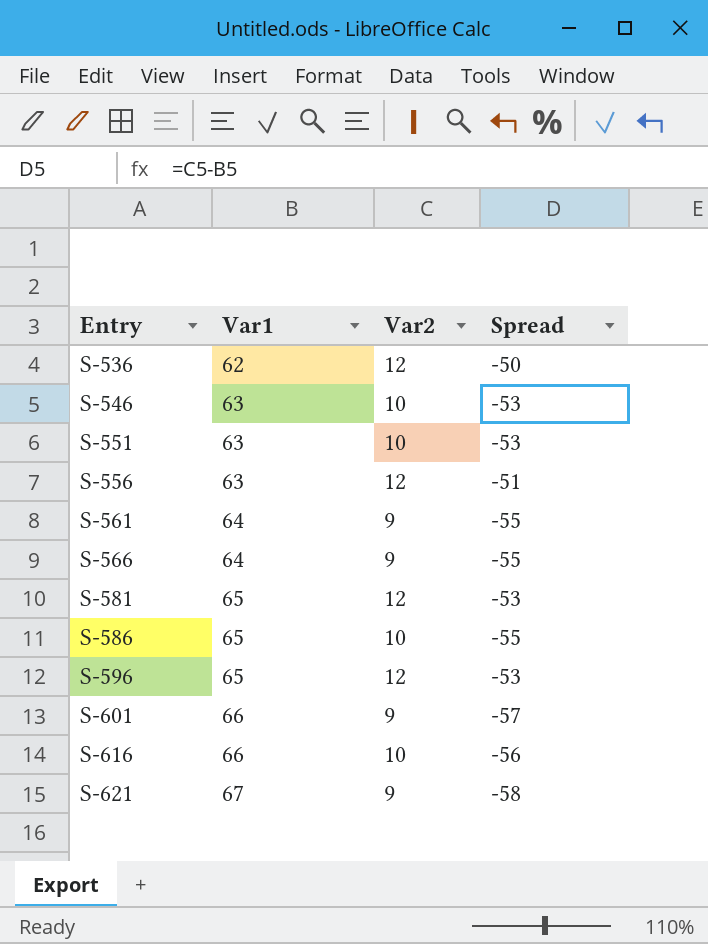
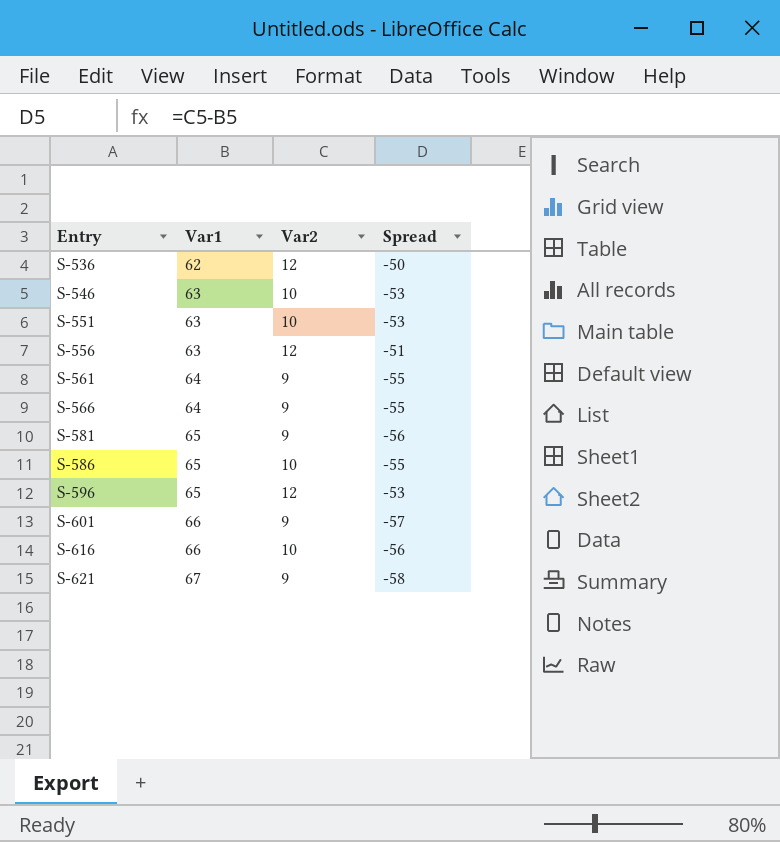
S-581 | Var2: 12 -> 9
S-581 | Spread: -53 -> -56

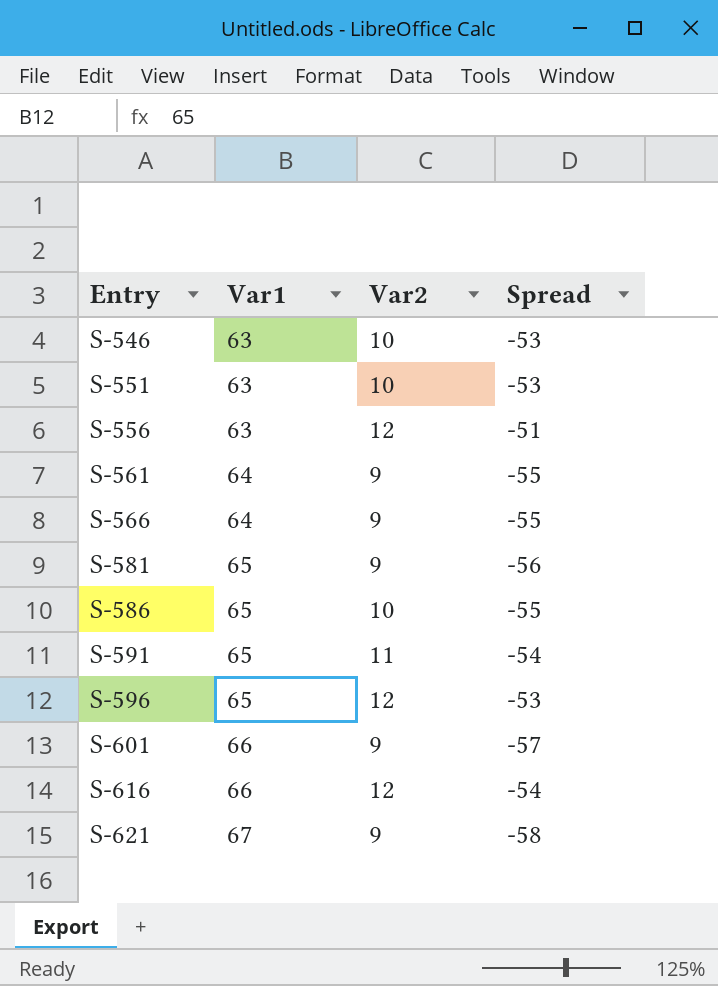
row S-536: 62 | 12 | -50 -> none
row S-591: none -> 65 | 11 | -54
S-616 | Var2: 10 -> 12
S-616 | Spread: -56 -> -54

